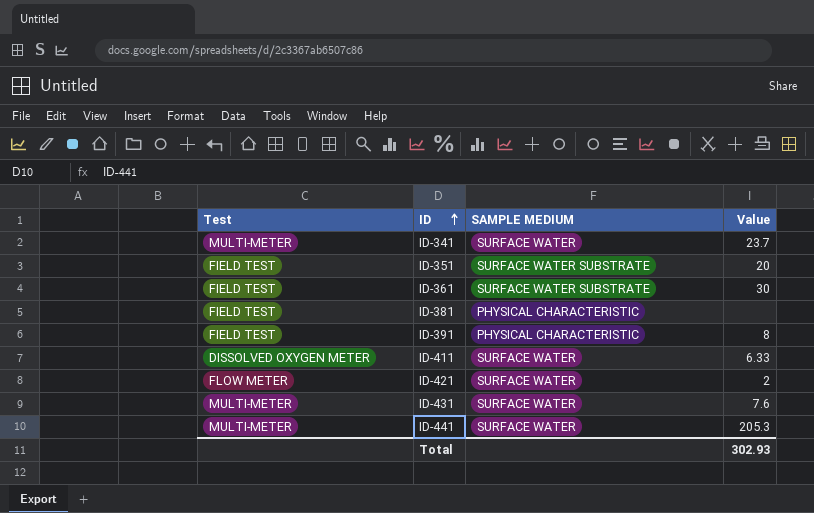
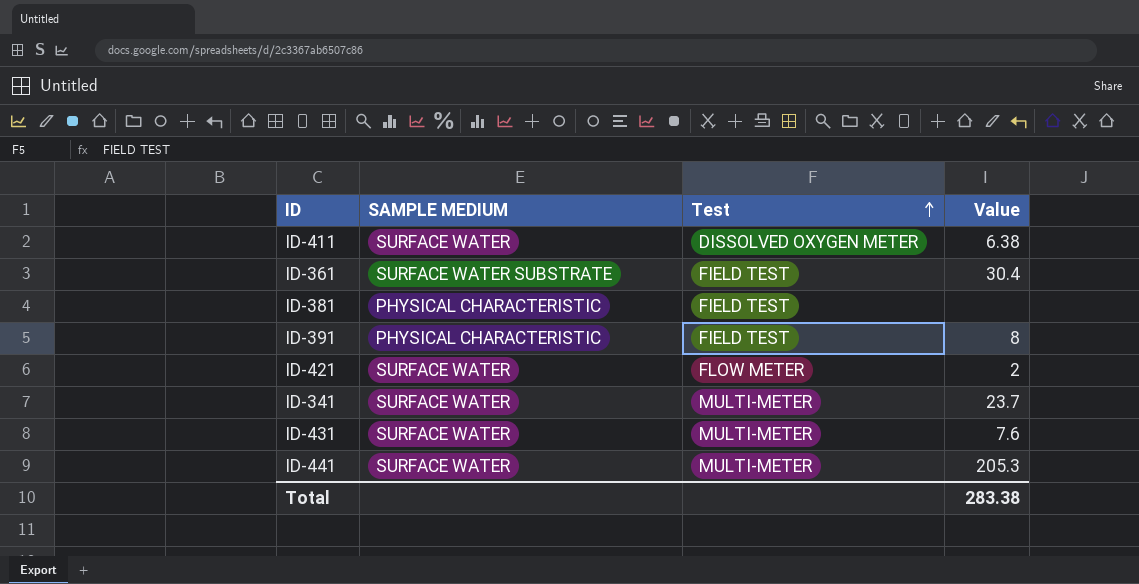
row order: ID ascending -> Test ascending
column Test | position: 1 -> 3
row ID-351: FIELD TEST | SURFACE WATER SUBSTRATE | 20 -> none
ID-411 | Value: 6.33 -> 6.38
ID-361 | Value: 30 -> 30.4
Total | Value: 302.93 -> 283.38

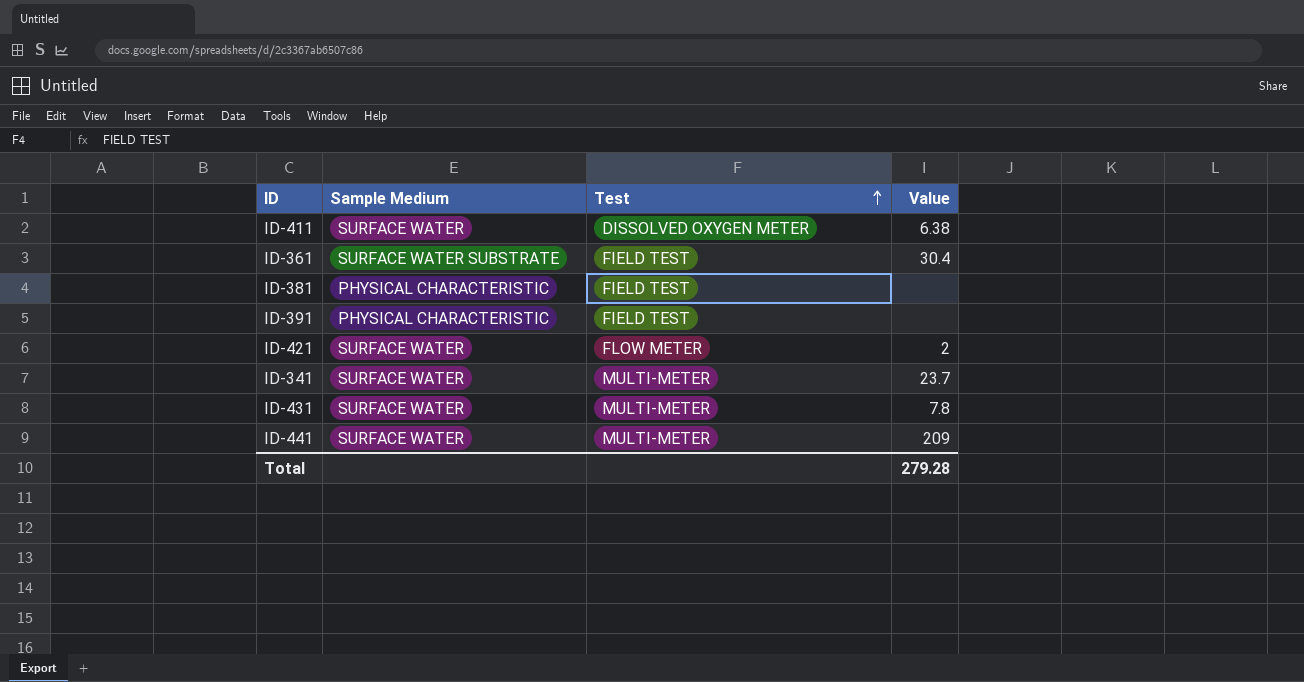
column name: SAMPLE MEDIUM -> Sample Medium
ID-391 | Value: 8 -> none
ID-431 | Value: 7.6 -> 7.8
ID-441 | Value: 205.3 -> 209
Total | Value: 283.38 -> 279.28

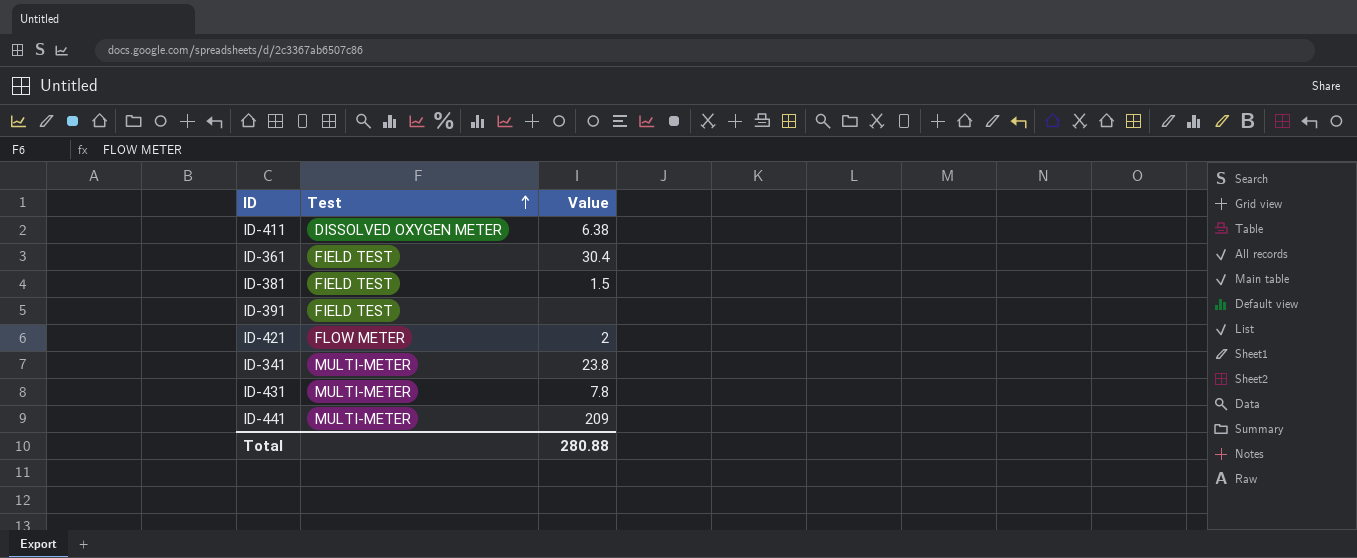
column Sample Medium | position: 2 -> none
ID-381 | Value: none -> 1.5
ID-341 | Value: 23.7 -> 23.8
Total | Value: 279.28 -> 280.88

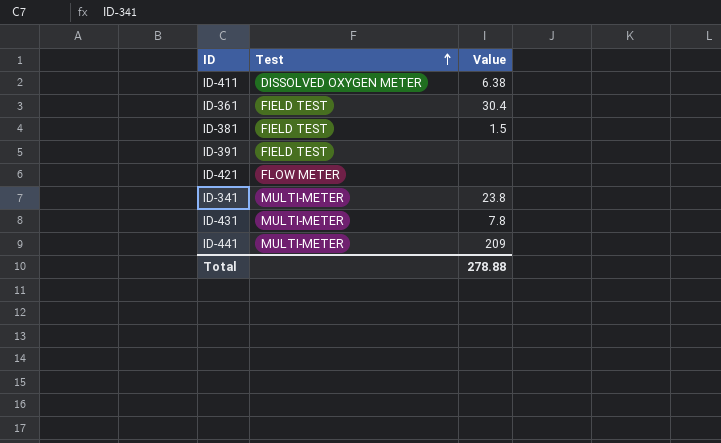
ID-421 | Value: 2 -> none
Total | Value: 280.88 -> 278.88

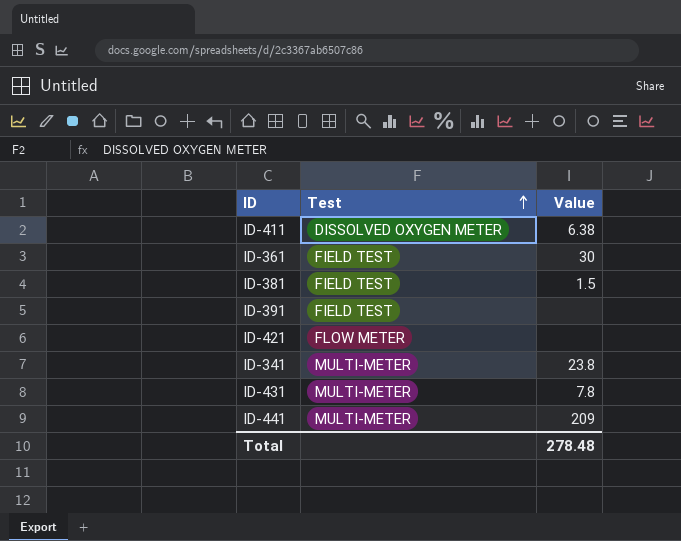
ID-361 | Value: 30.4 -> 30
Total | Value: 278.88 -> 278.48

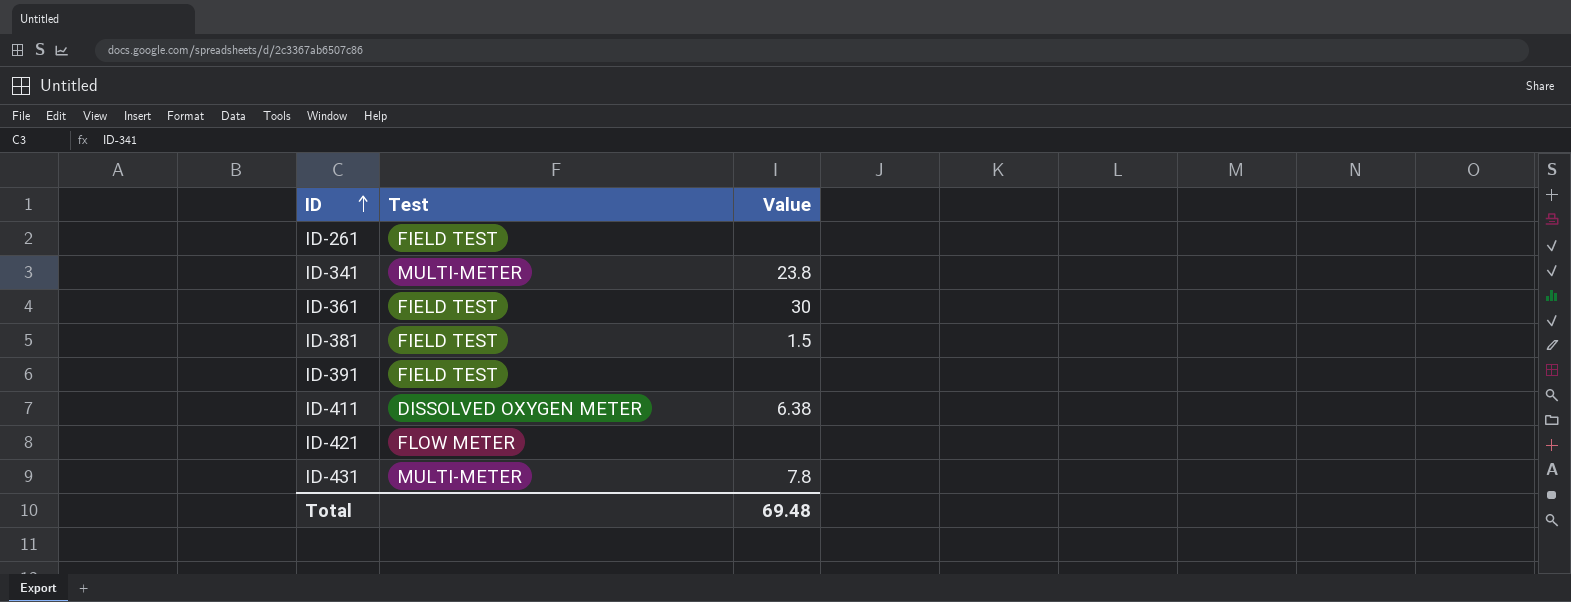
row order: Test ascending -> ID ascending
row ID-441: MULTI-METER | 209 -> none
row ID-261: none -> FIELD TEST | none
Total | Value: 278.48 -> 69.48

